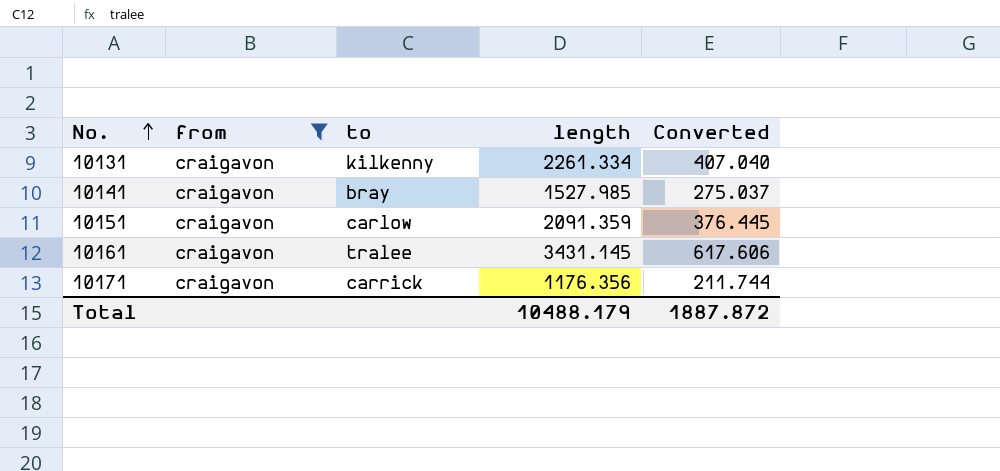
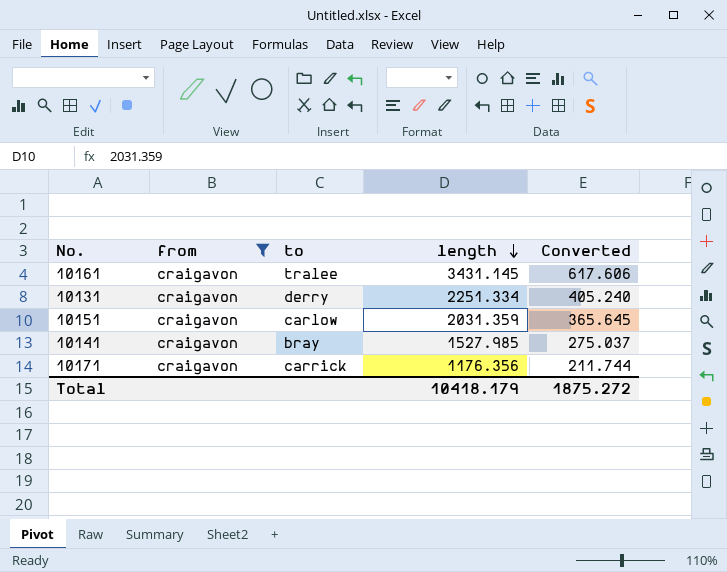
row order: No. ascending -> length descending
10131 | to: kilkenny -> derry
10131 | length: 2261.334 -> 2251.334
10131 | Converted: 407.040 -> 405.240
10151 | length: 2091.359 -> 2031.359
10151 | Converted: 376.445 -> 365.645
Total | length: 10488.179 -> 10418.179
Total | Converted: 1887.872 -> 1875.272

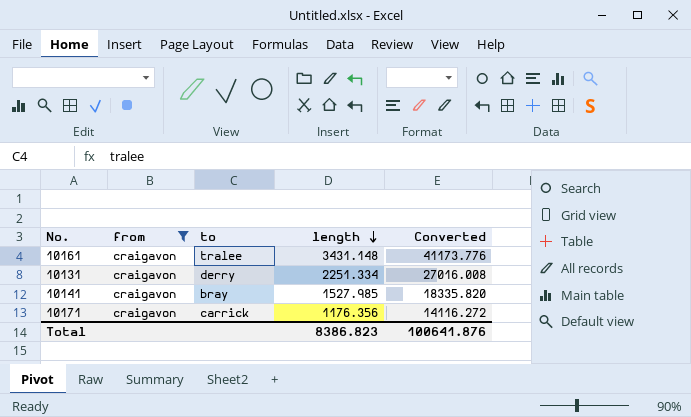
column Converted | formula: [length] * 0.18 -> [length] * 12
row 10151: craigavon | carlow | 2031.359 | 365.645 -> none
10161 | length: 3431.145 -> 3431.148
Total | length: 10418.179 -> 8386.823
Total | Converted: 1875.272 -> 100641.876

